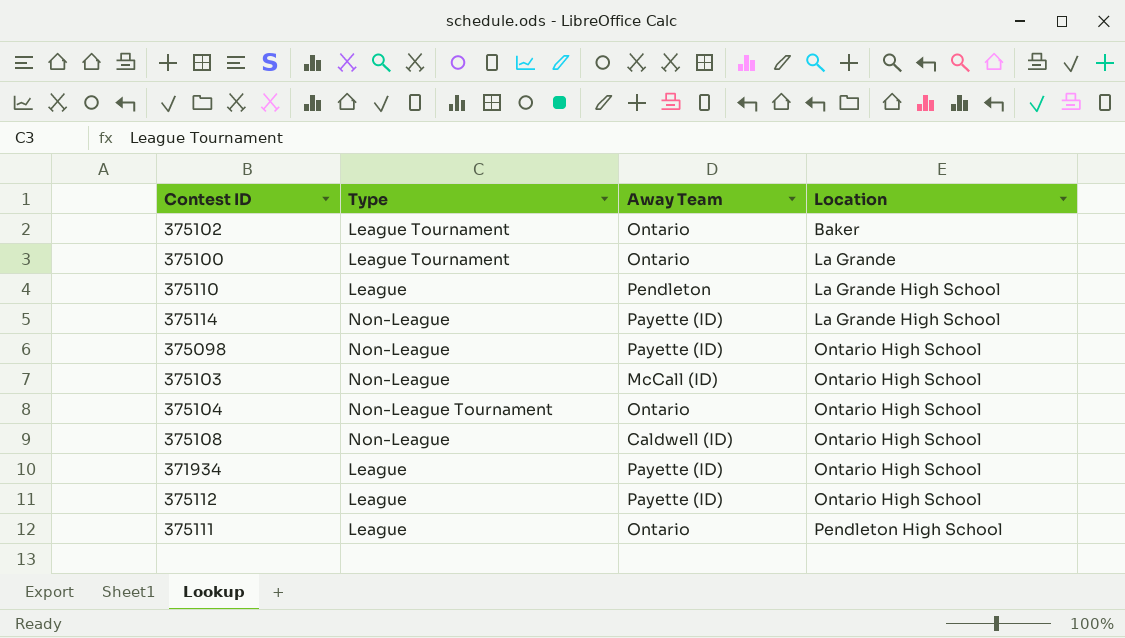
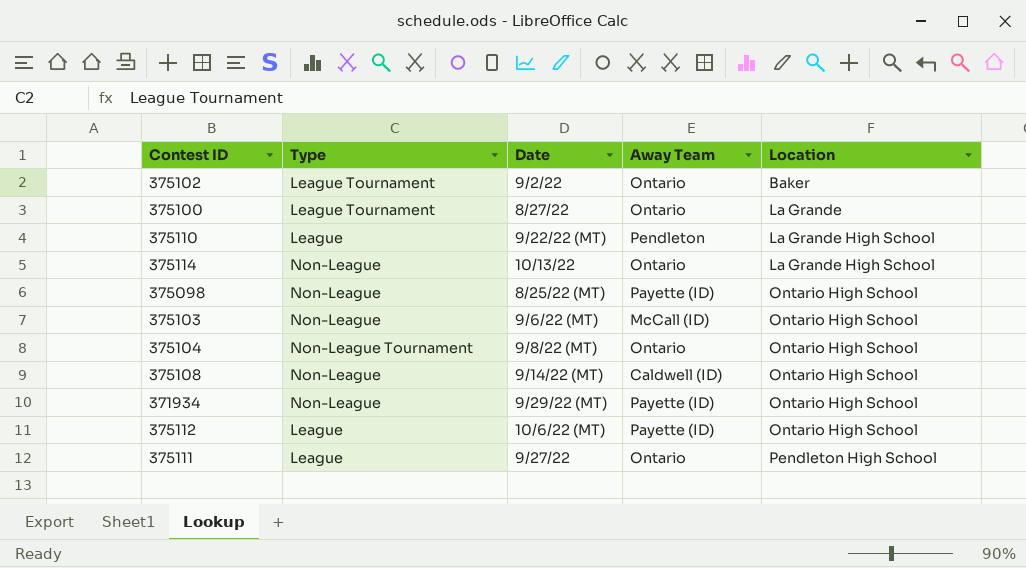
column Date | position: none -> 3
375114 | Away Team: Payette (ID) -> Ontario
371934 | Type: League -> Non-League

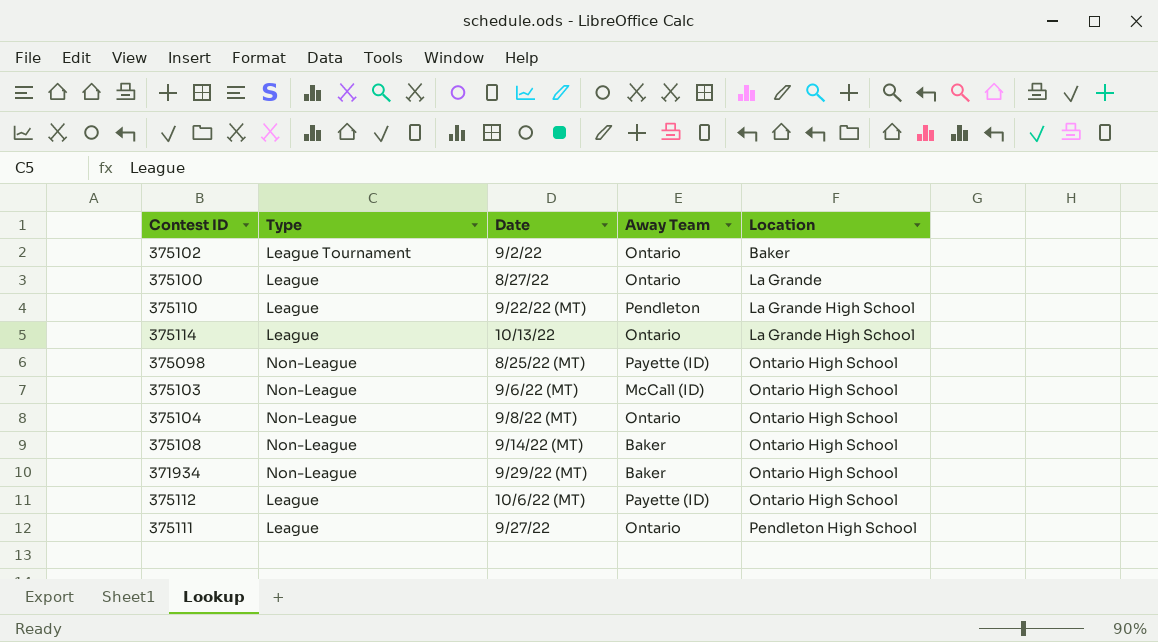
375100 | Type: League Tournament -> League
375114 | Type: Non-League -> League
375104 | Type: Non-League Tournament -> Non-League
375108 | Away Team: Caldwell (ID) -> Baker
371934 | Away Team: Payette (ID) -> Baker

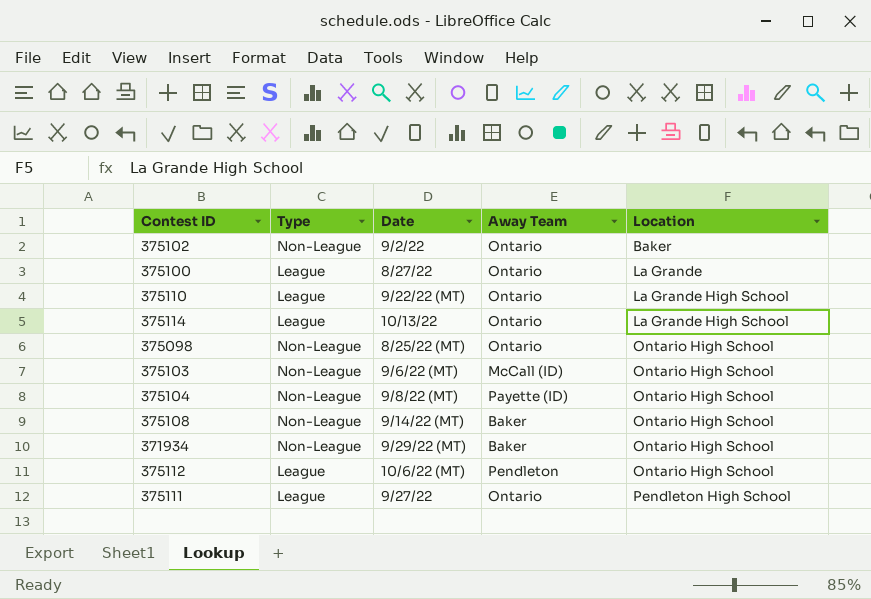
375102 | Type: League Tournament -> Non-League
375110 | Away Team: Pendleton -> Ontario
375098 | Away Team: Payette (ID) -> Ontario
375104 | Away Team: Ontario -> Payette (ID)
375112 | Away Team: Payette (ID) -> Pendleton

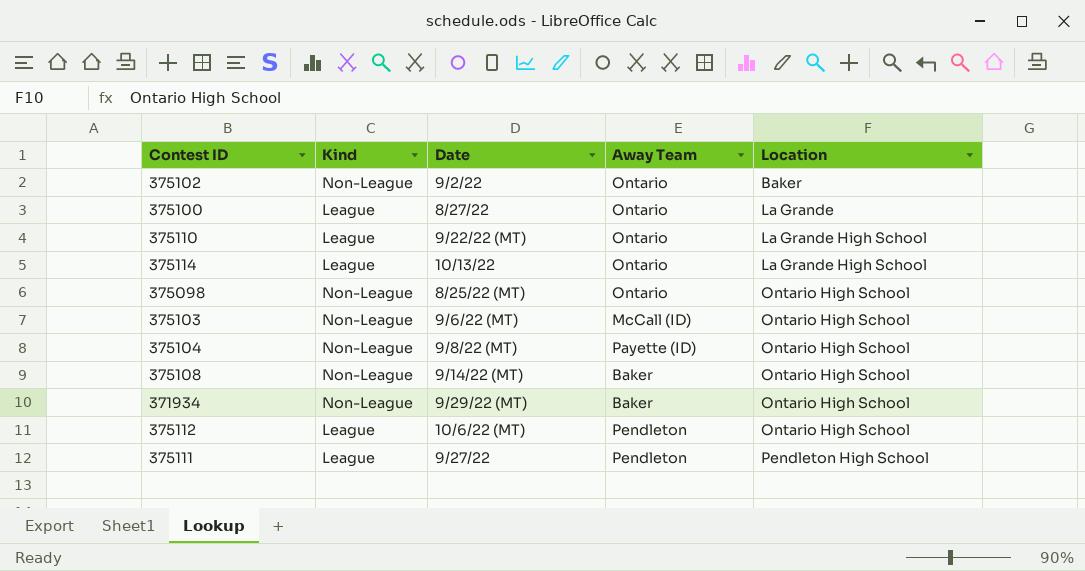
column name: Type -> Kind
375111 | Away Team: Ontario -> Pendleton

